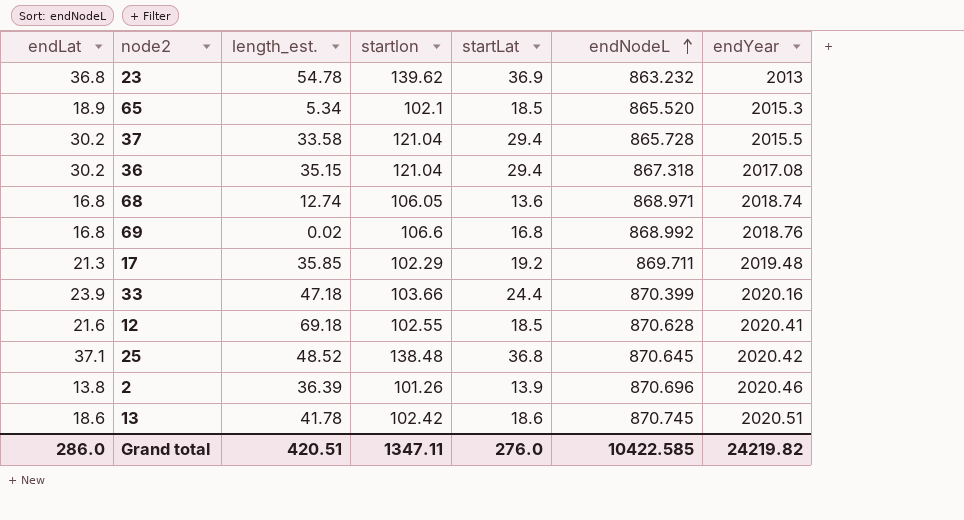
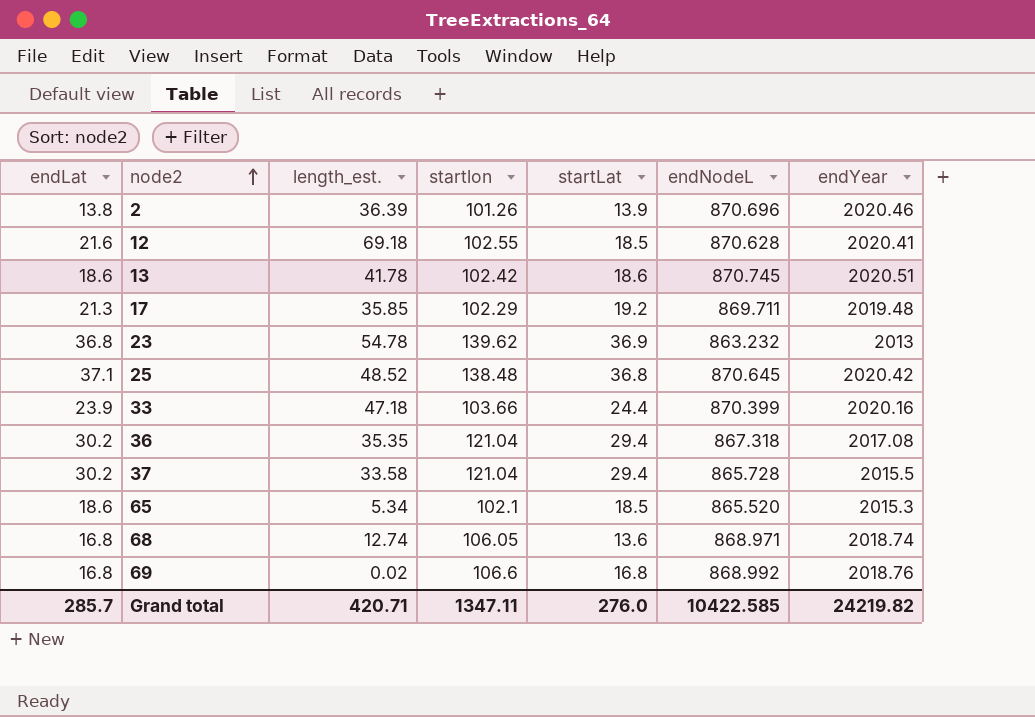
row order: endNodeL ascending -> node2 ascending
36 | length_est.: 35.15 -> 35.35
65 | endLat: 18.9 -> 18.6
Grand total | endLat: 286.0 -> 285.7
Grand total | length_est.: 420.51 -> 420.71

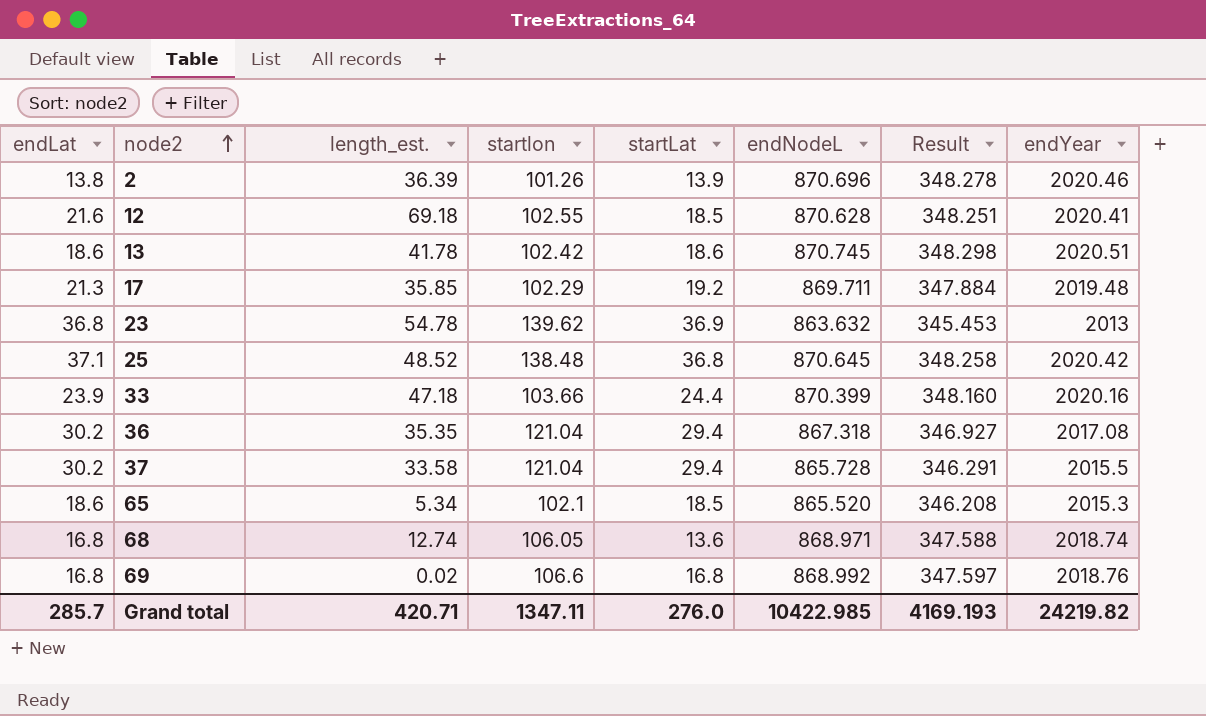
column Result | formula: none -> [endNodeL] * 0.4
23 | endNodeL: 863.232 -> 863.632
Grand total | endNodeL: 10422.585 -> 10422.985

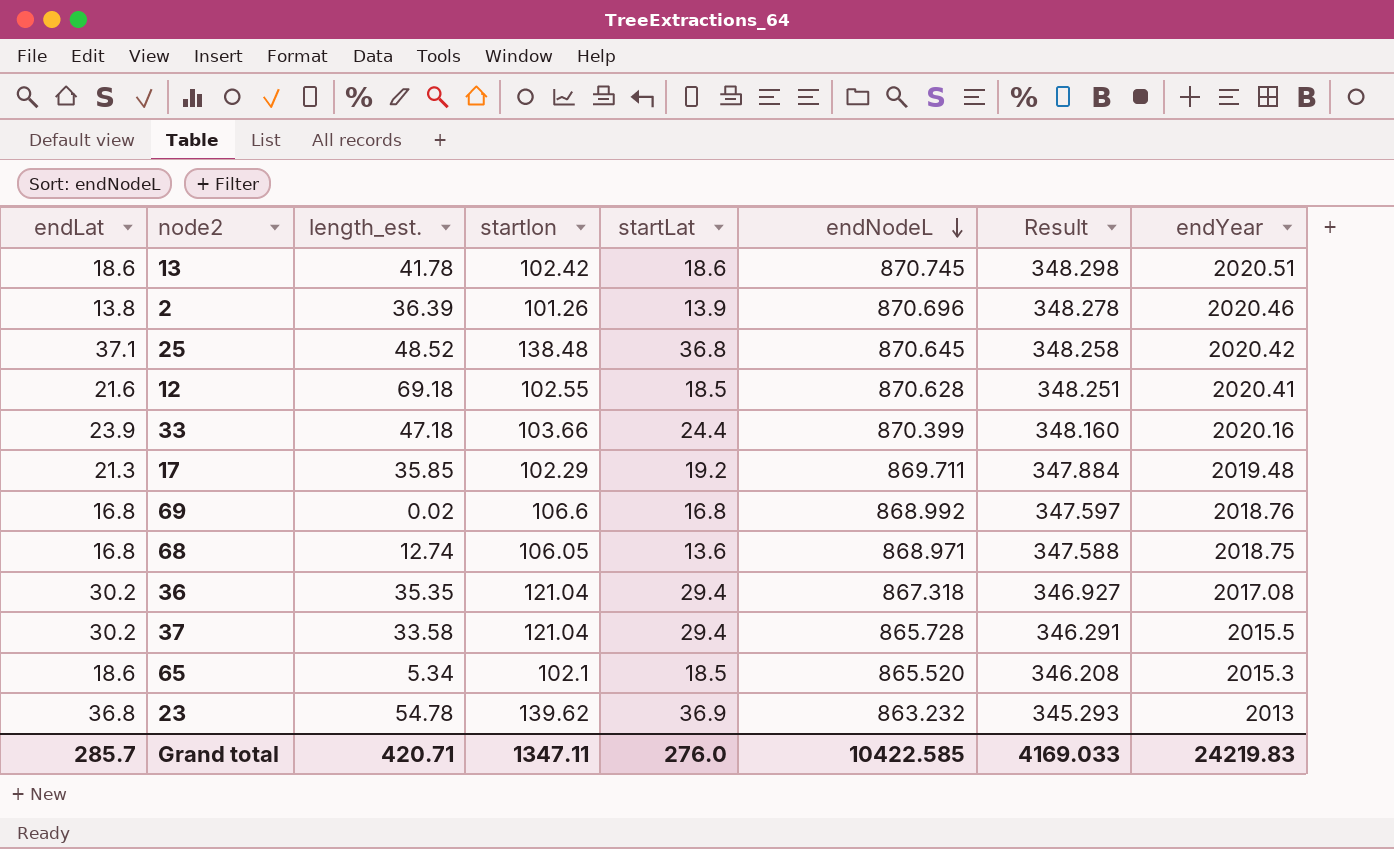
row order: node2 ascending -> endNodeL descending
68 | endYear: 2018.74 -> 2018.75
23 | endNodeL: 863.632 -> 863.232
23 | Result: 345.453 -> 345.293
Grand total | endNodeL: 10422.985 -> 10422.585
Grand total | Result: 4169.193 -> 4169.033
Grand total | endYear: 24219.82 -> 24219.83

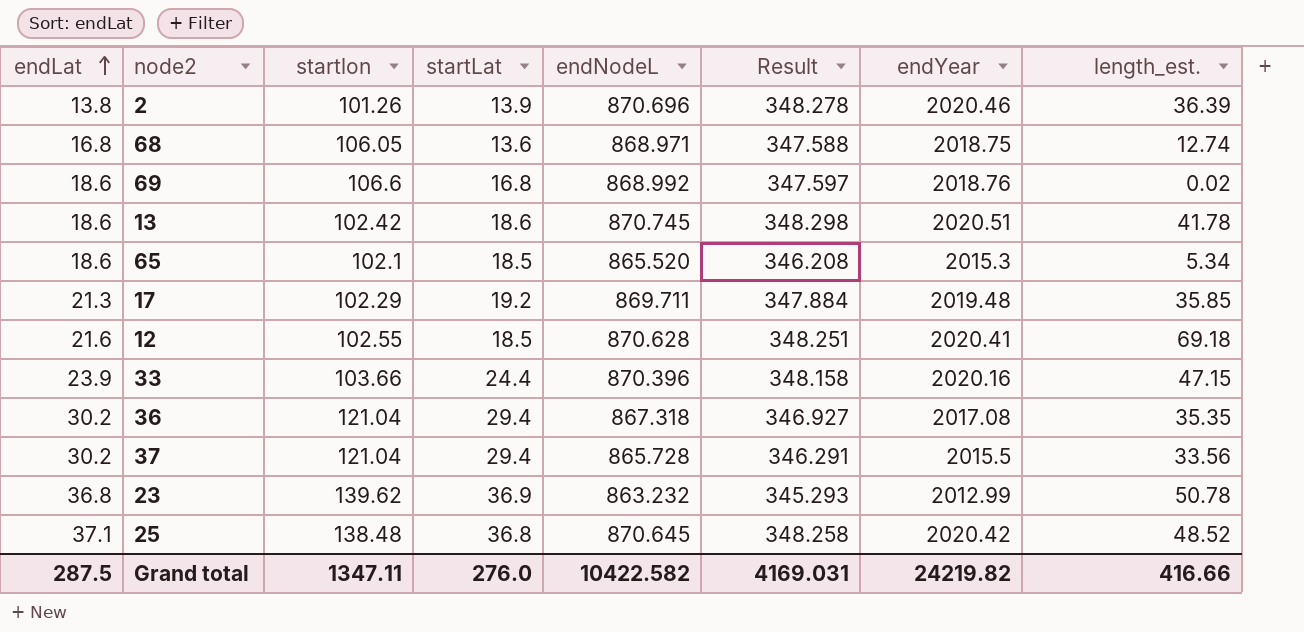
row order: endNodeL descending -> endLat ascending
column length_est. | position: 3 -> 8
69 | endLat: 16.8 -> 18.6
33 | endNodeL: 870.399 -> 870.396
33 | Result: 348.160 -> 348.158
33 | length_est.: 47.18 -> 47.15
37 | length_est.: 33.58 -> 33.56
23 | endYear: 2013 -> 2012.99
23 | length_est.: 54.78 -> 50.78
Grand total | endLat: 285.7 -> 287.5
Grand total | endNodeL: 10422.585 -> 10422.582
Grand total | Result: 4169.033 -> 4169.031
Grand total | endYear: 24219.83 -> 24219.82
Grand total | length_est.: 420.71 -> 416.66

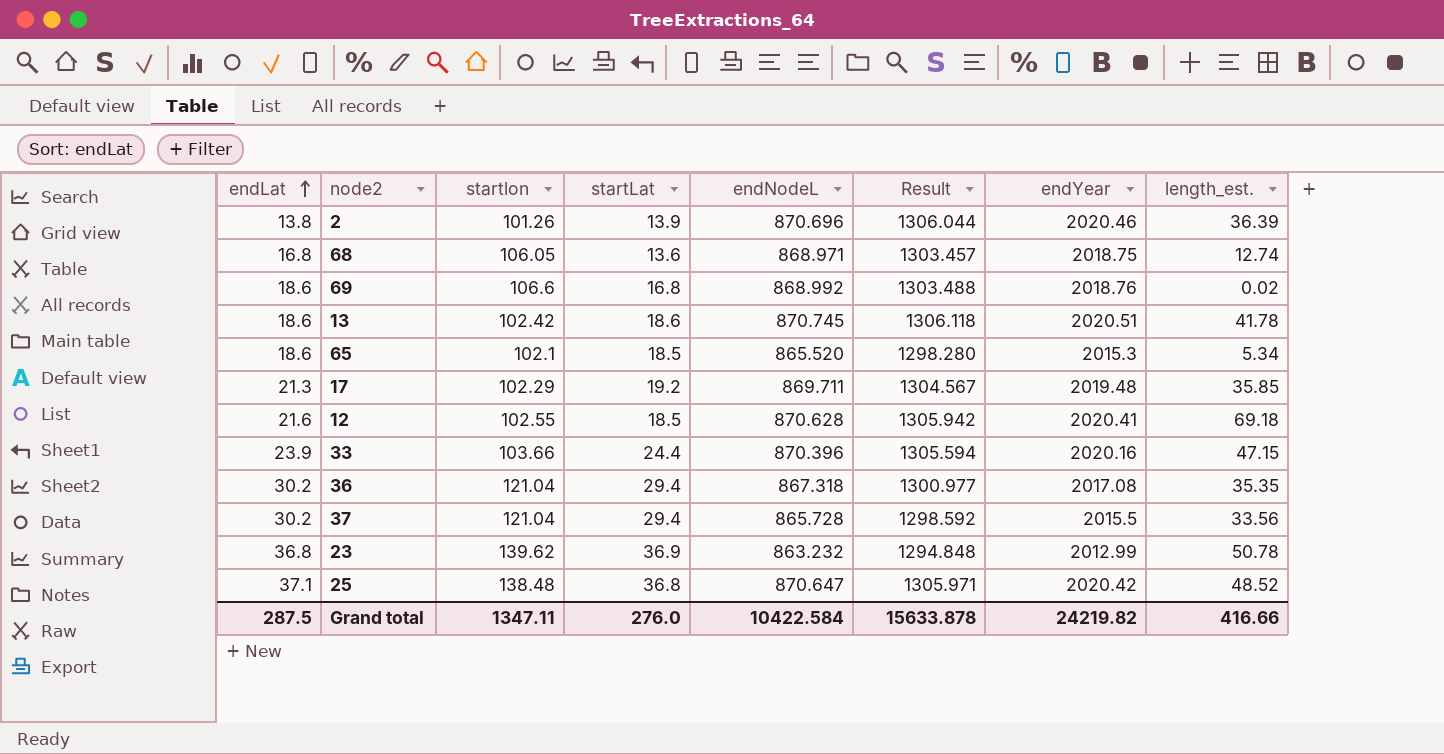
column Result | formula: [endNodeL] * 0.4 -> [endNodeL] * 1.5
25 | endNodeL: 870.645 -> 870.647
Grand total | endNodeL: 10422.582 -> 10422.584
Grand total | Result: 4169.031 -> 15633.878

